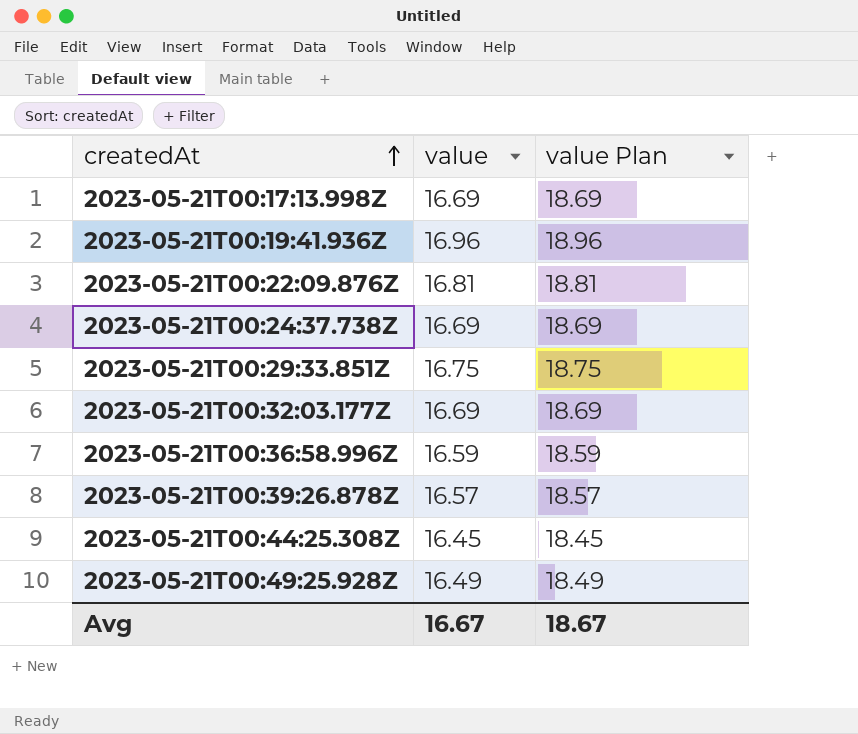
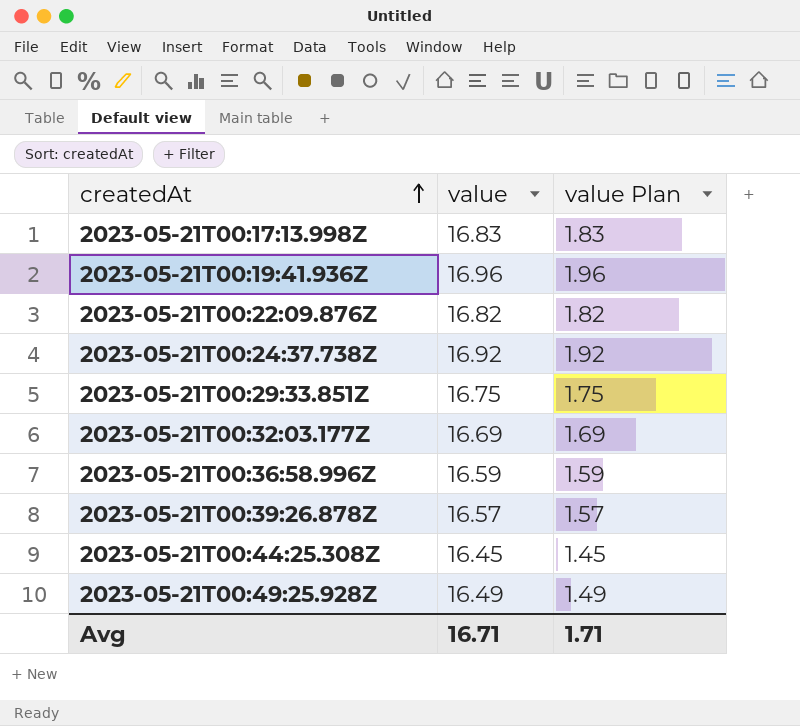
column value Plan | formula: [value] + 2 -> [value] - 15
2023-05-21T00:17:13.998Z | value: 16.69 -> 16.83
2023-05-21T00:22:09.876Z | value: 16.81 -> 16.82
2023-05-21T00:24:37.738Z | value: 16.69 -> 16.92
Avg | value: 16.67 -> 16.71
Avg | value Plan: 18.67 -> 1.71

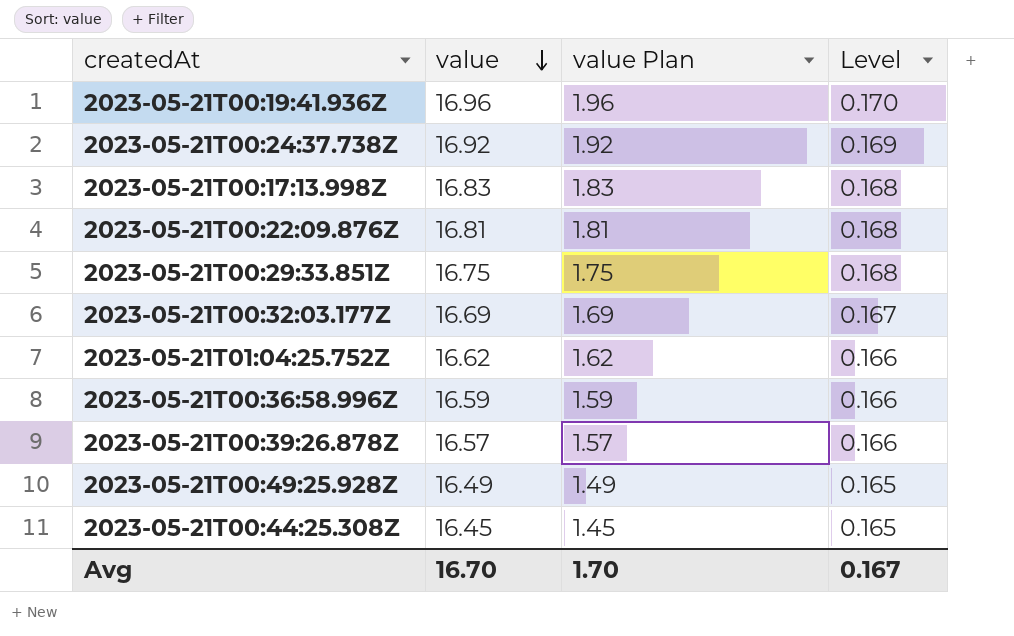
row order: createdAt ascending -> value descending
column Level | formula: none -> [value] * 0.01
2023-05-21T00:22:09.876Z | value: 16.82 -> 16.81
2023-05-21T00:22:09.876Z | value Plan: 1.82 -> 1.81
row 2023-05-21T01:04:25.752Z: none -> 16.62 | 1.62 | 0.166
Avg | value: 16.71 -> 16.70
Avg | value Plan: 1.71 -> 1.70

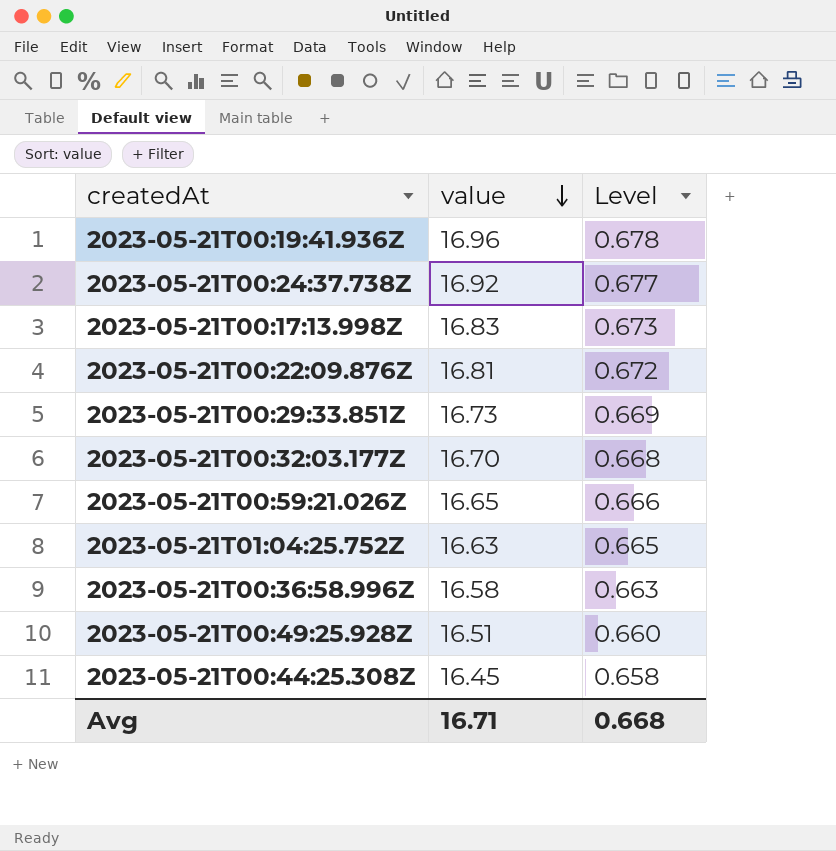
column value Plan | formula: [value] - 15 -> none
column Level | formula: [value] * 0.01 -> [value] * 0.04
row 2023-05-21T00:39:26.878Z: 16.57 | 1.57 | 0.166 -> none
2023-05-21T00:29:33.851Z | value: 16.75 -> 16.73
2023-05-21T00:32:03.177Z | value: 16.69 -> 16.70
row 2023-05-21T00:59:21.026Z: none -> 16.65 | 0.666
2023-05-21T01:04:25.752Z | value: 16.62 -> 16.63
2023-05-21T00:36:58.996Z | value: 16.59 -> 16.58
2023-05-21T00:49:25.928Z | value: 16.49 -> 16.51
Avg | value: 16.70 -> 16.71
Avg | Level: 0.167 -> 0.668

